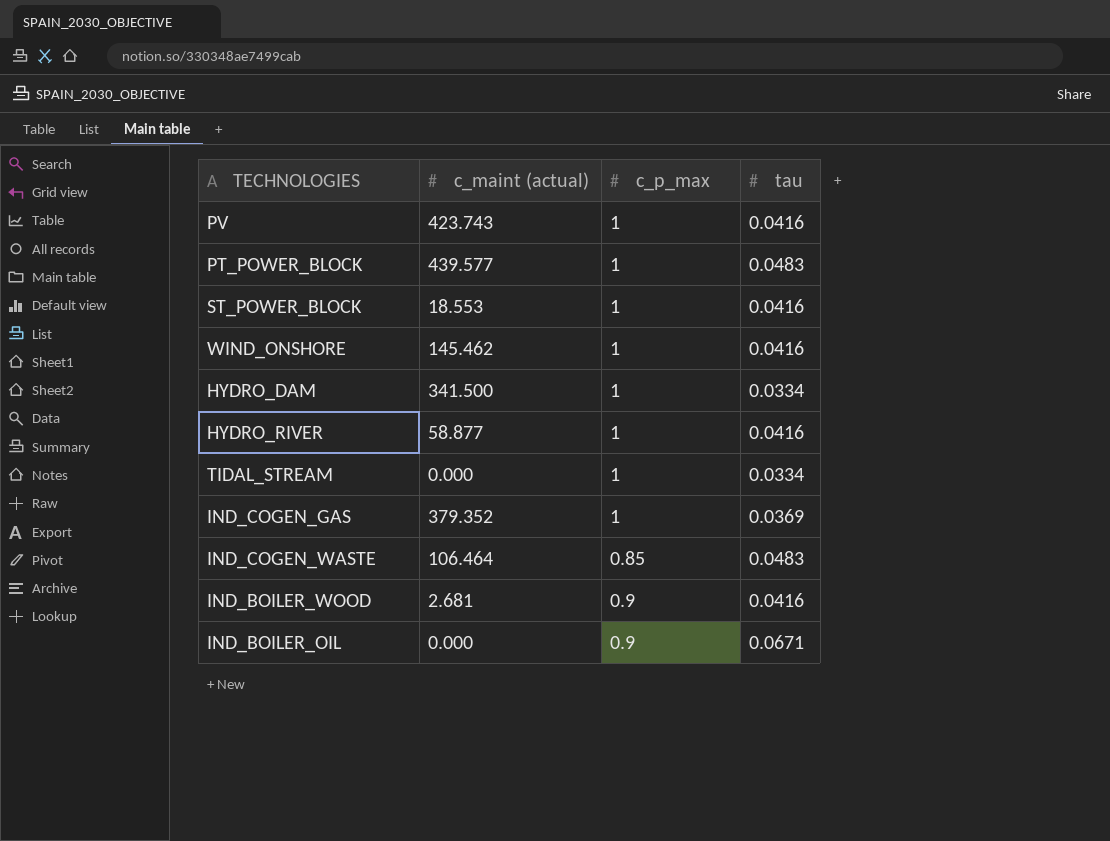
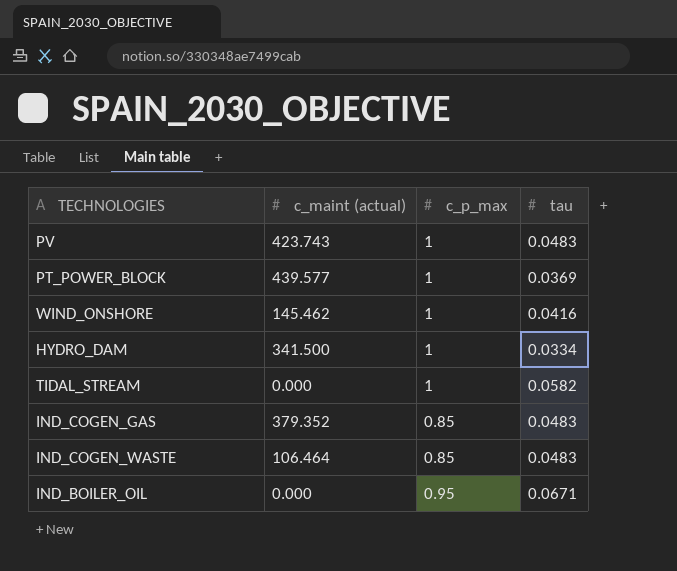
row ST_POWER_BLOCK: 18.553 | 1 | 0.0416 -> none
row HYDRO_RIVER: 58.877 | 1 | 0.0416 -> none
row IND_BOILER_WOOD: 2.681 | 0.9 | 0.0416 -> none
PV | tau: 0.0416 -> 0.0483
PT_POWER_BLOCK | tau: 0.0483 -> 0.0369
TIDAL_STREAM | tau: 0.0334 -> 0.0582
IND_COGEN_GAS | c_p_max: 1 -> 0.85
IND_COGEN_GAS | tau: 0.0369 -> 0.0483
IND_BOILER_OIL | c_p_max: 0.9 -> 0.95

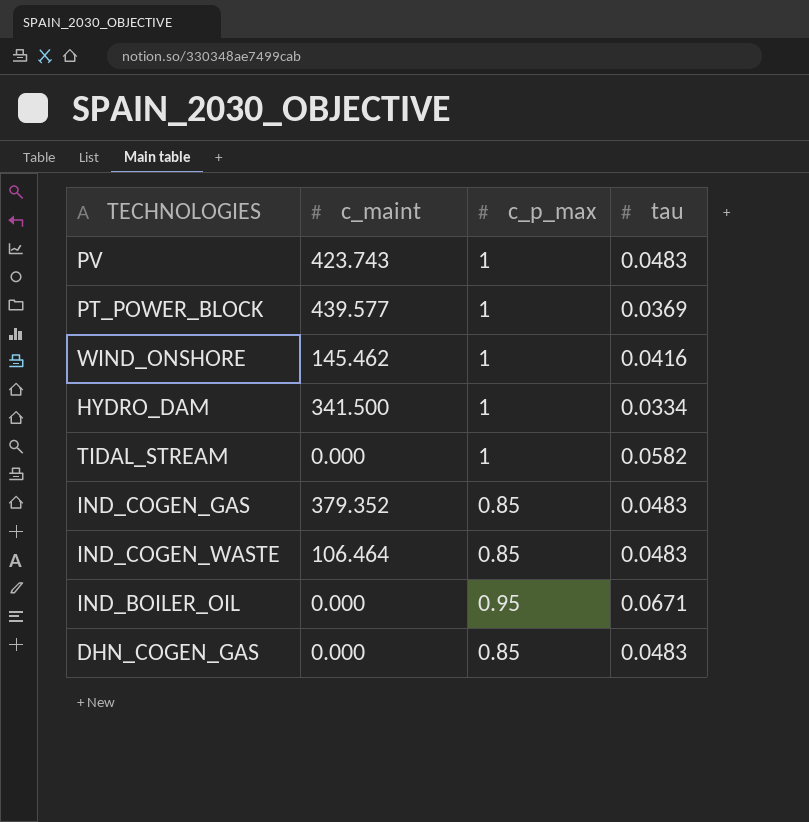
column name: c_maint (actual) -> c_maint
row DHN_COGEN_GAS: none -> 0.000 | 0.85 | 0.0483

